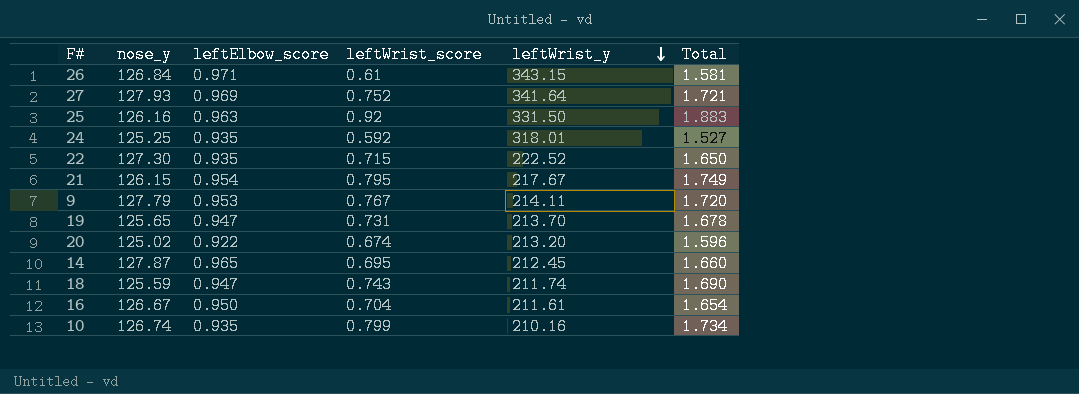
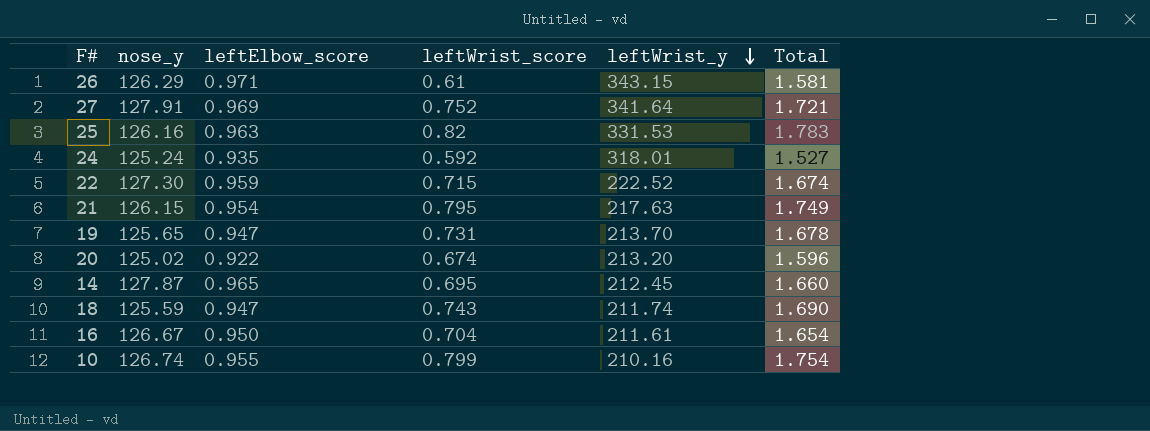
row 9: 127.79 | 0.953 | 0.767 | 214.11 | 1.720 -> none
26 | nose_y: 126.84 -> 126.29
27 | nose_y: 127.93 -> 127.91
25 | leftWrist_score: 0.92 -> 0.82
25 | leftWrist_y: 331.50 -> 331.53
25 | Total: 1.883 -> 1.783
24 | nose_y: 125.25 -> 125.24
22 | leftElbow_score: 0.935 -> 0.959
22 | Total: 1.650 -> 1.674
21 | leftWrist_y: 217.67 -> 217.63
10 | leftElbow_score: 0.935 -> 0.955
10 | Total: 1.734 -> 1.754

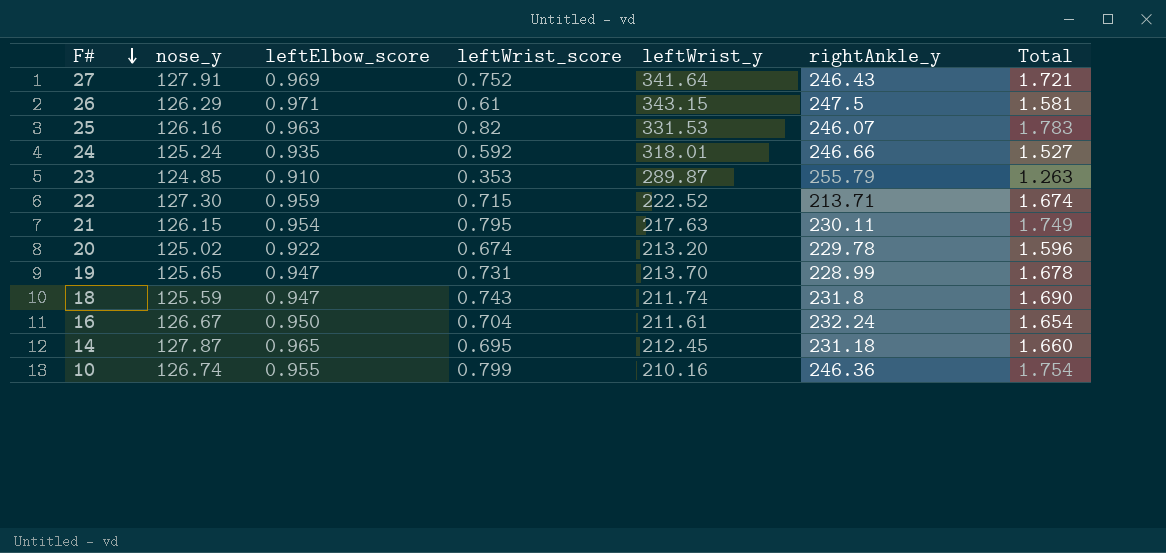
row order: leftWrist_y descending -> F# descending
column rightAnkle_y | position: none -> 6
row 23: none -> 124.85 | 0.910 | 0.353 | 289.87 | 255.79 | 1.263

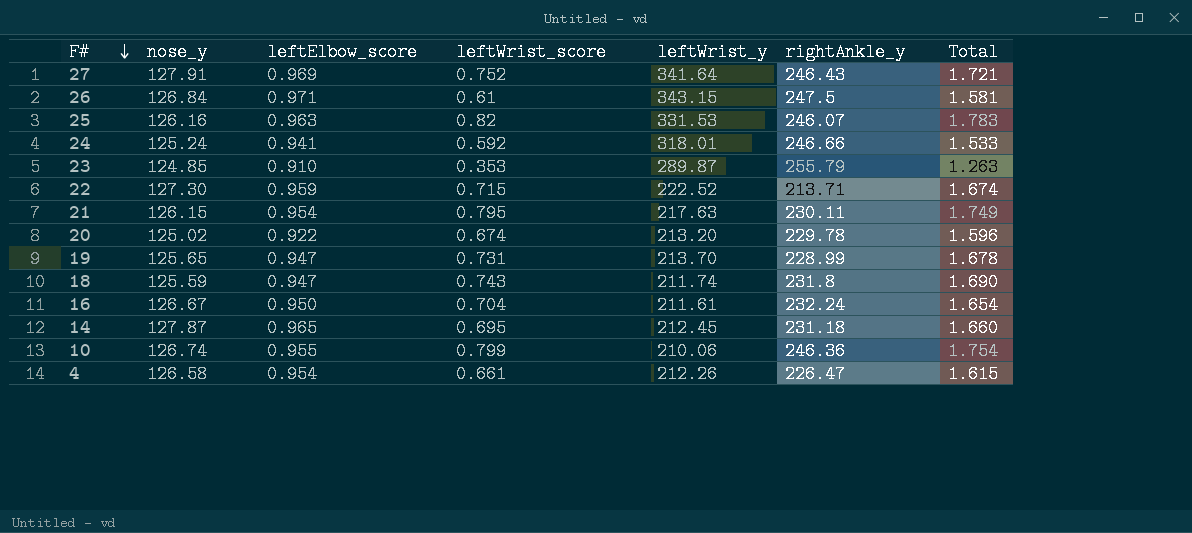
26 | nose_y: 126.29 -> 126.84
24 | leftElbow_score: 0.935 -> 0.941
24 | Total: 1.527 -> 1.533
10 | leftWrist_y: 210.16 -> 210.06
row 4: none -> 126.58 | 0.954 | 0.661 | 212.26 | 226.47 | 1.615

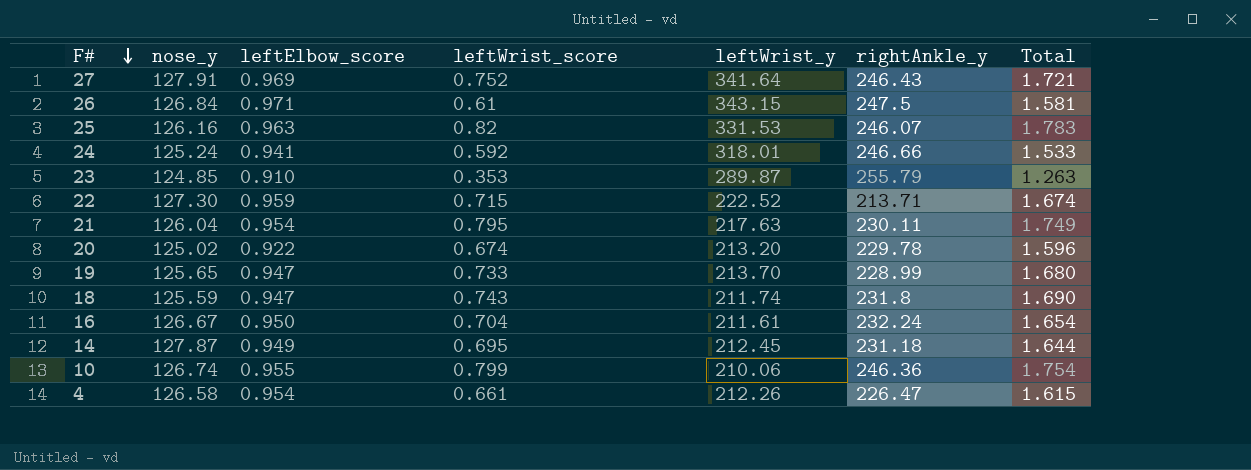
21 | nose_y: 126.15 -> 126.04
19 | leftWrist_score: 0.731 -> 0.733
19 | Total: 1.678 -> 1.680
14 | leftElbow_score: 0.965 -> 0.949
14 | Total: 1.660 -> 1.644

